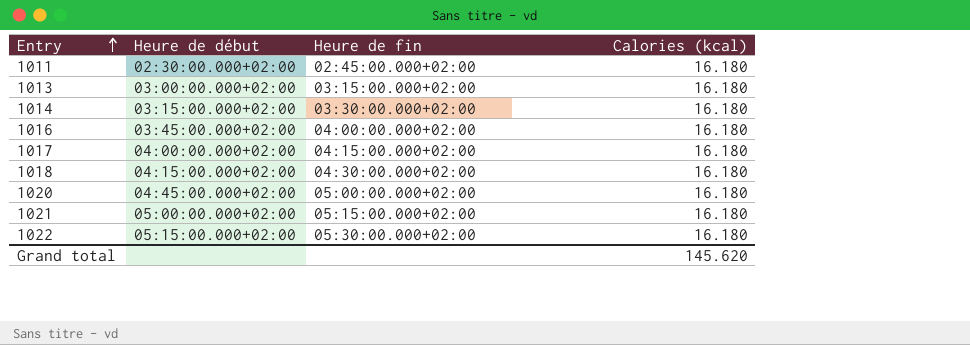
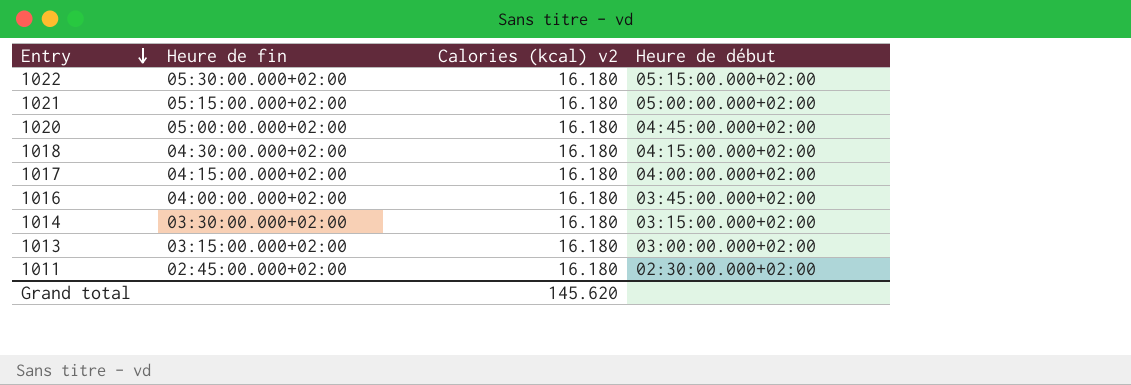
row order: Entry ascending -> Entry descending
column name: Calories (kcal) -> Calories (kcal) v2
column Heure de début | position: 2 -> 4

